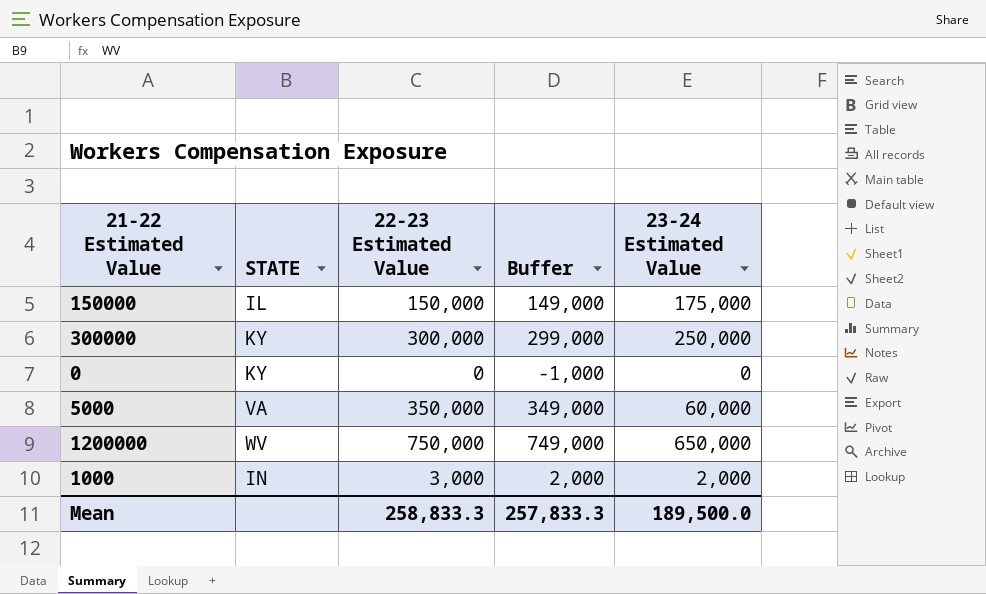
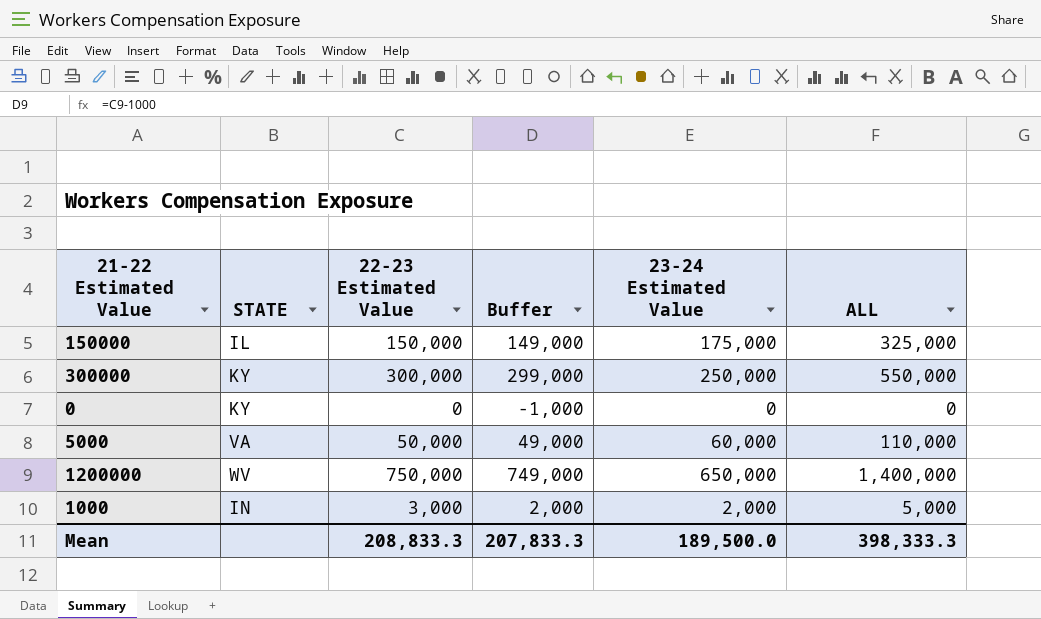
column ALL | formula: none -> [22-23 Estimated Value] + [23-24 Estimated Value]
5000 | 22-23 Estimated Value: 350,000 -> 50,000
5000 | Buffer: 349,000 -> 49,000
Mean | 22-23 Estimated Value: 258,833.3 -> 208,833.3
Mean | Buffer: 257,833.3 -> 207,833.3

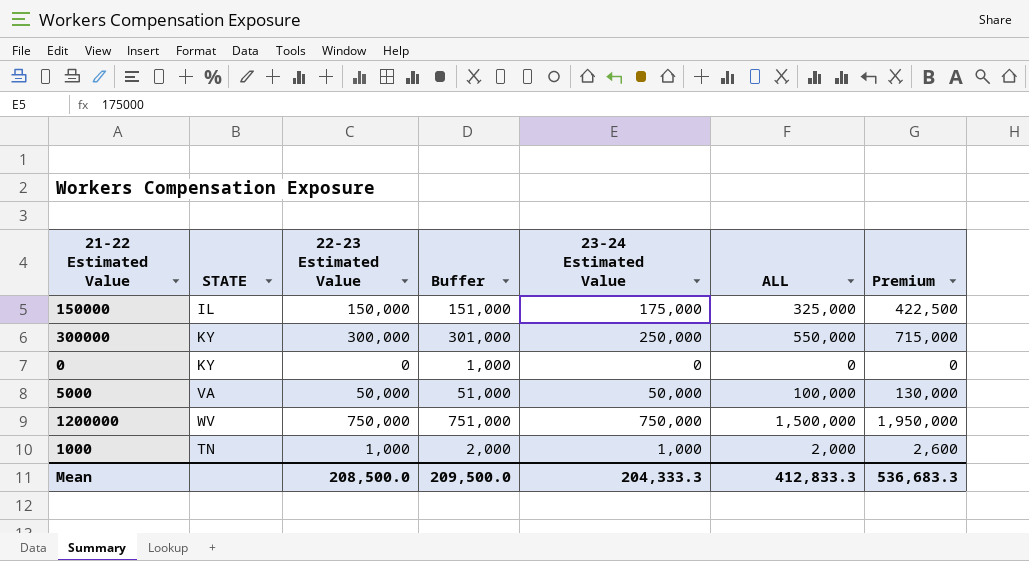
column Buffer | formula: [22-23 Estimated Value] - 1000 -> [22-23 Estimated Value] + 1000
column Premium | formula: none -> [ALL] * 1.3
5000 | 23-24 Estimated Value: 60,000 -> 50,000
5000 | ALL: 110,000 -> 100,000
1200000 | 23-24 Estimated Value: 650,000 -> 750,000
1200000 | ALL: 1,400,000 -> 1,500,000
1000 | STATE: IN -> TN
1000 | 22-23 Estimated Value: 3,000 -> 1,000
1000 | 23-24 Estimated Value: 2,000 -> 1,000
1000 | ALL: 5,000 -> 2,000
Mean | 22-23 Estimated Value: 208,833.3 -> 208,500.0
Mean | Buffer: 207,833.3 -> 209,500.0
Mean | 23-24 Estimated Value: 189,500.0 -> 204,333.3
Mean | ALL: 398,333.3 -> 412,833.3

